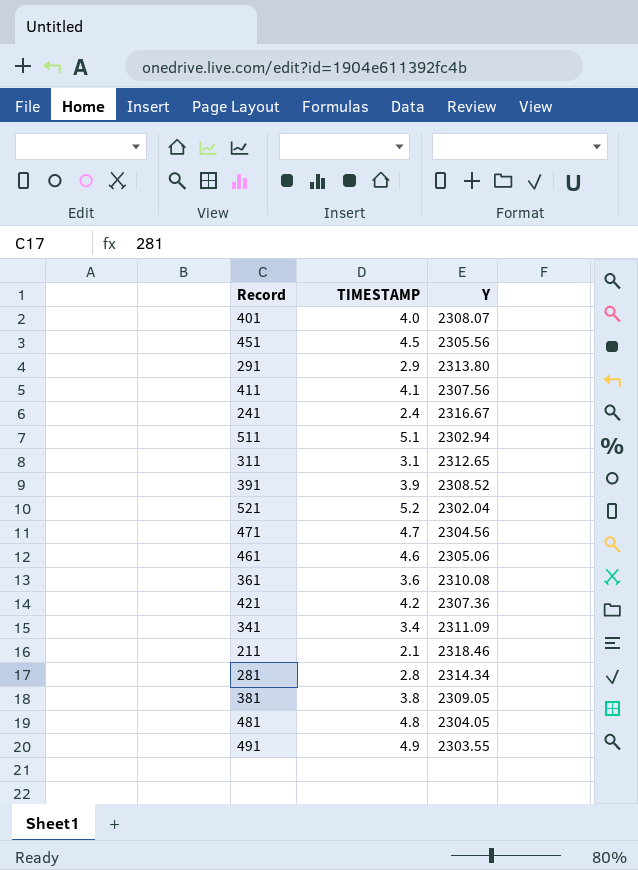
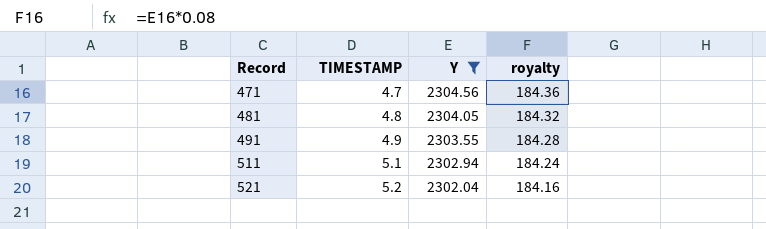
filter: none -> Y <= 2304.56
row order: none -> Record ascending
column royalty | formula: none -> [Y] * 0.08

